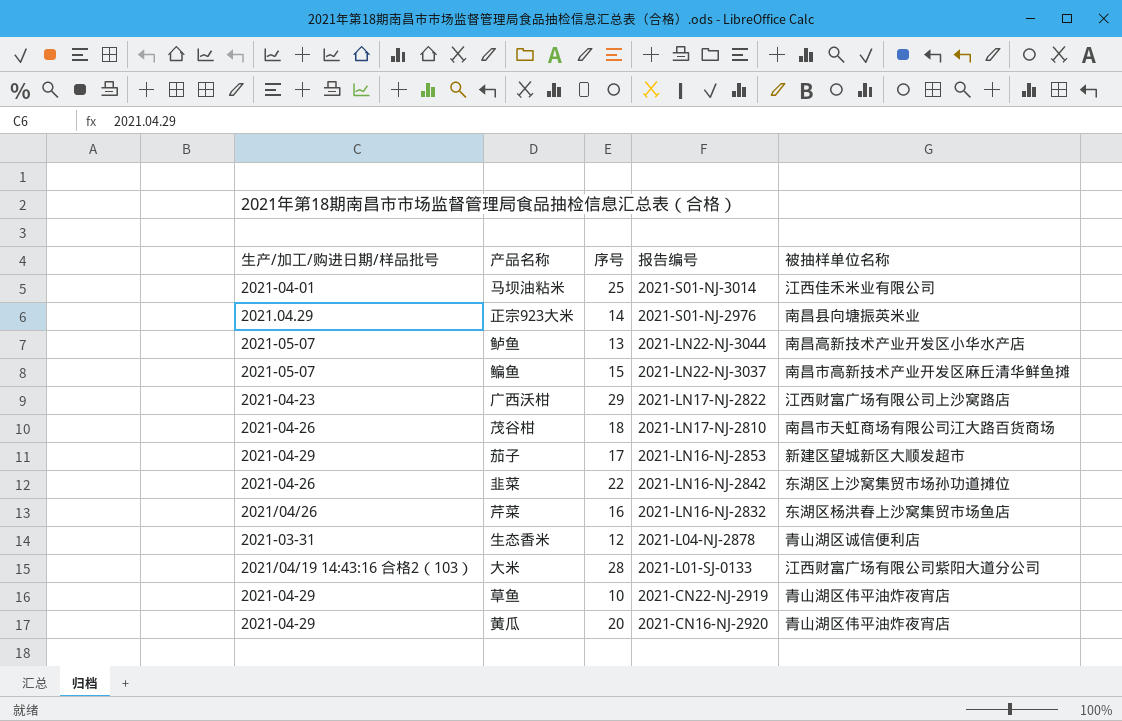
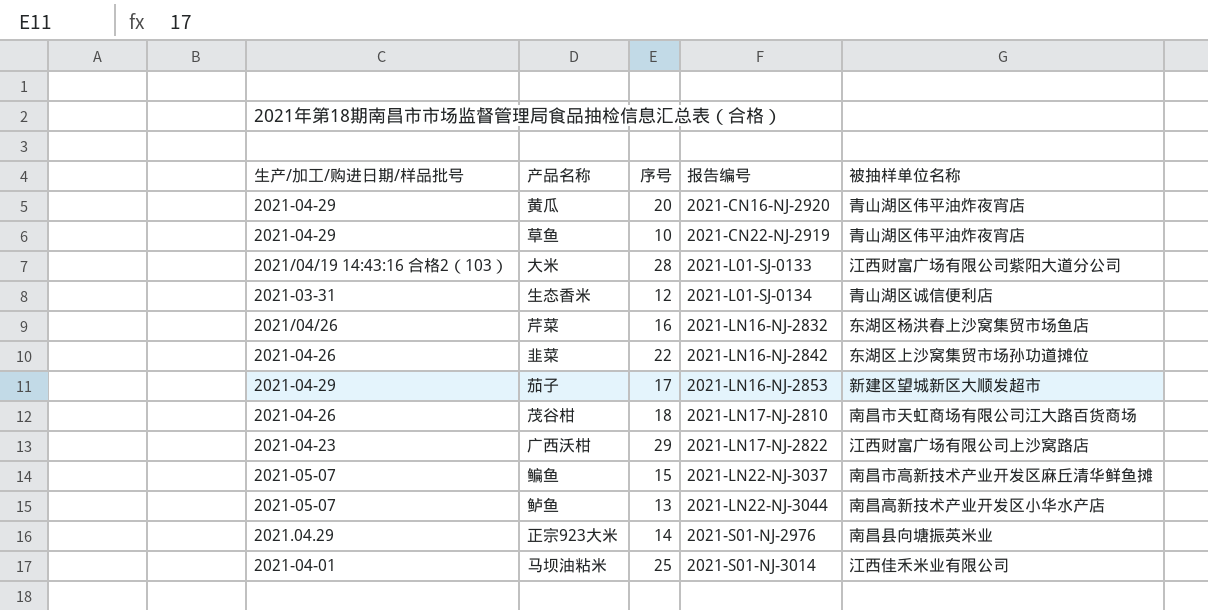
row order: 报告编号 descending -> 报告编号 ascending
生态香米 | 报告编号: 2021-L04-NJ-2878 -> 2021-L01-SJ-0134

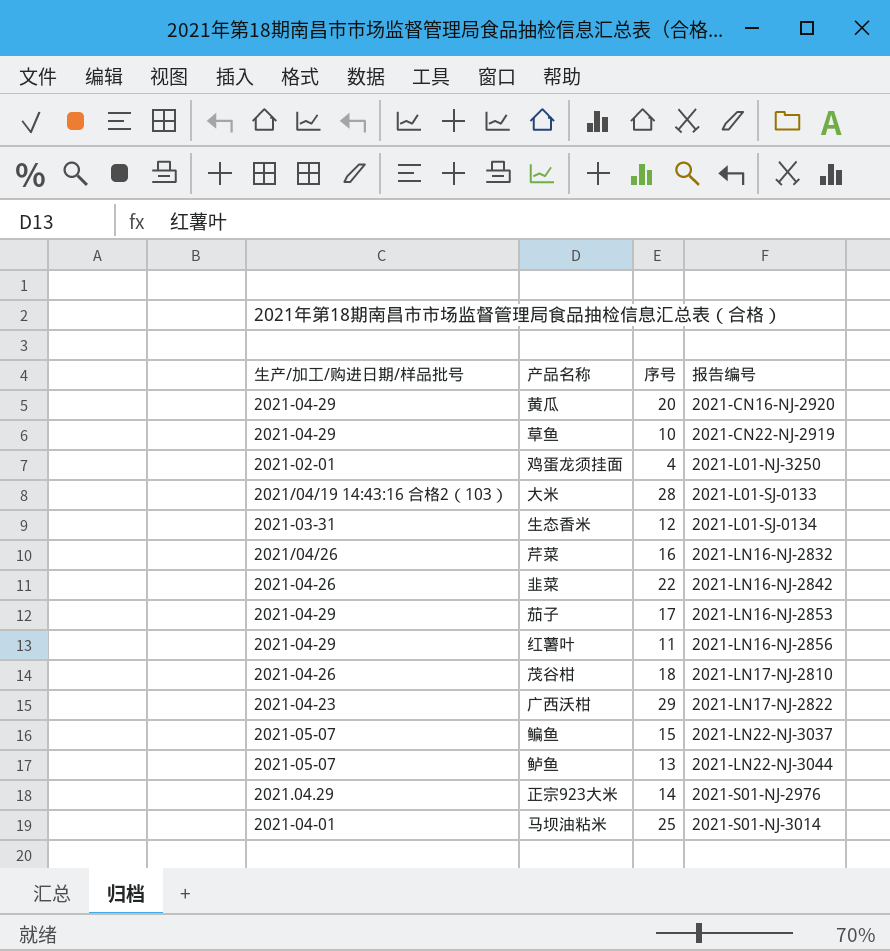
column 被抽样单位名称 | position: 5 -> none
row 鸡蛋龙须挂面: none -> 2021-02-01 | 4 | 2021-L01-NJ-3250
row 红薯叶: none -> 2021-04-29 | 11 | 2021-LN16-NJ-2856

